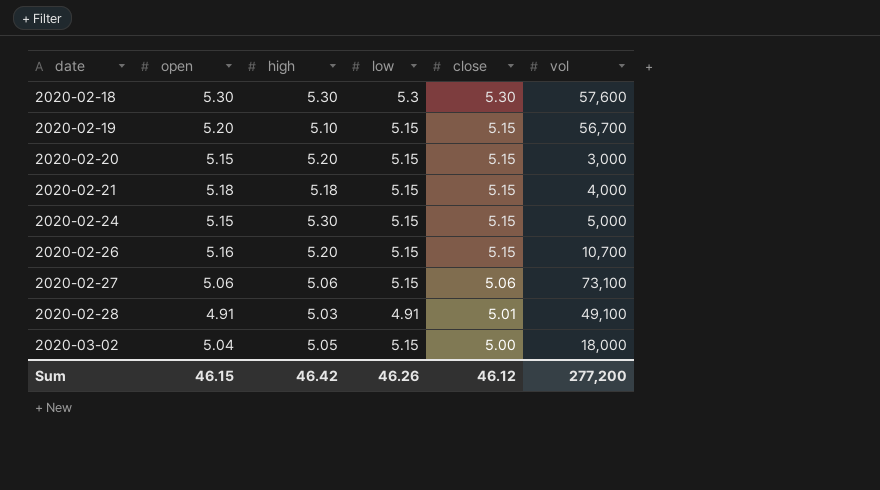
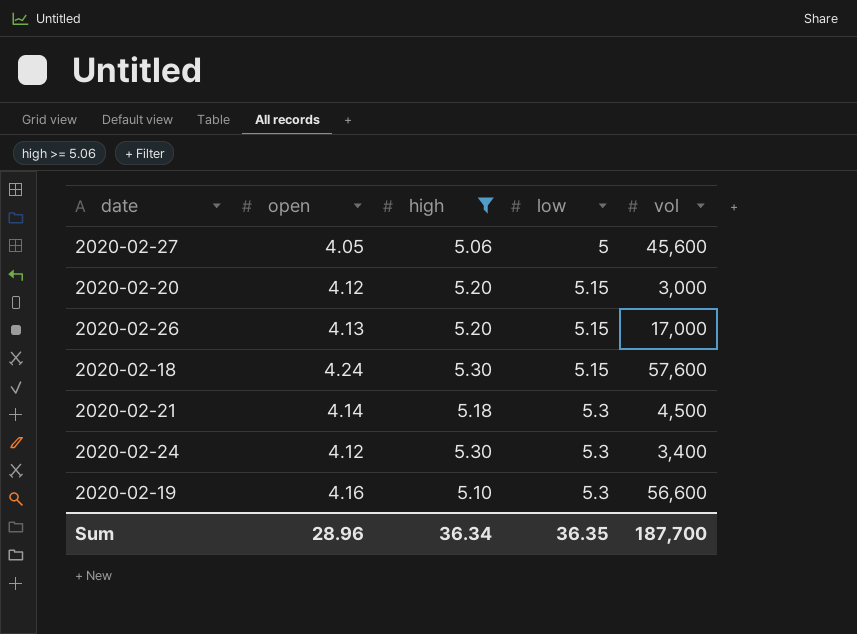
filter: none -> high >= 5.06
row order: date ascending -> low ascending
column close | position: 5 -> none
2020-02-27 | open: 5.06 -> 4.05
2020-02-27 | low: 5.15 -> 5
2020-02-27 | vol: 73,100 -> 45,600
2020-02-20 | open: 5.15 -> 4.12
2020-02-26 | open: 5.16 -> 4.13
2020-02-26 | vol: 10,700 -> 17,000
2020-02-18 | open: 5.30 -> 4.24
2020-02-18 | low: 5.3 -> 5.15
2020-02-21 | open: 5.18 -> 4.14
2020-02-21 | low: 5.15 -> 5.3
2020-02-21 | vol: 4,000 -> 4,500
2020-02-24 | open: 5.15 -> 4.12
2020-02-24 | low: 5.15 -> 5.3
2020-02-24 | vol: 5,000 -> 3,400
2020-02-19 | open: 5.20 -> 4.16
2020-02-19 | low: 5.15 -> 5.3
2020-02-19 | vol: 56,700 -> 56,600
Sum | open: 46.15 -> 28.96
Sum | high: 46.42 -> 36.34
Sum | low: 46.26 -> 36.35
Sum | vol: 277,200 -> 187,700

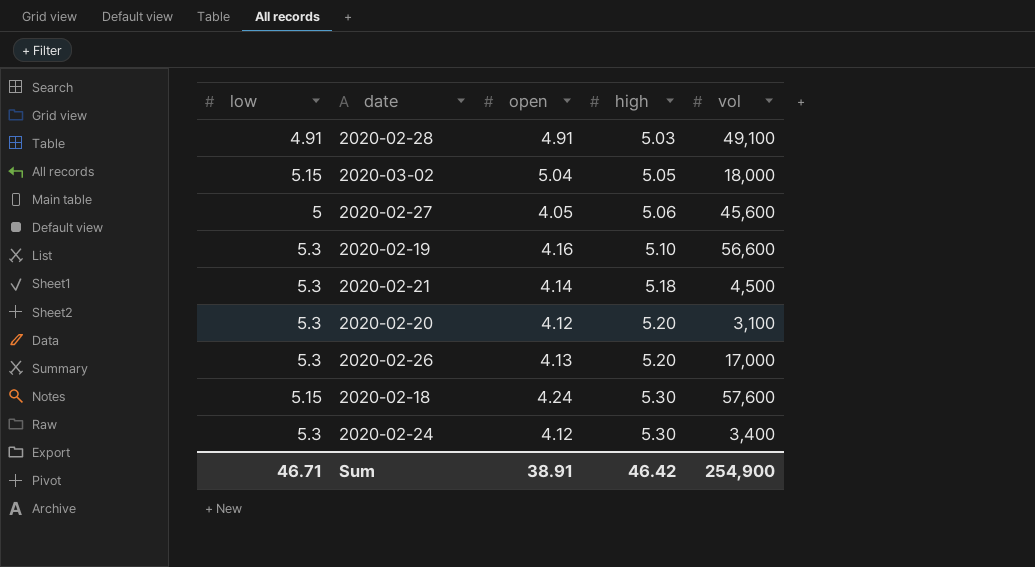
filter: high >= 5.06 -> none
row order: low ascending -> high ascending
column low | position: 4 -> 1
2020-02-20 | low: 5.15 -> 5.3
2020-02-20 | vol: 3,000 -> 3,100
2020-02-26 | low: 5.15 -> 5.3
Sum | low: 36.35 -> 46.71
Sum | open: 28.96 -> 38.91
Sum | high: 36.34 -> 46.42
Sum | vol: 187,700 -> 254,900

